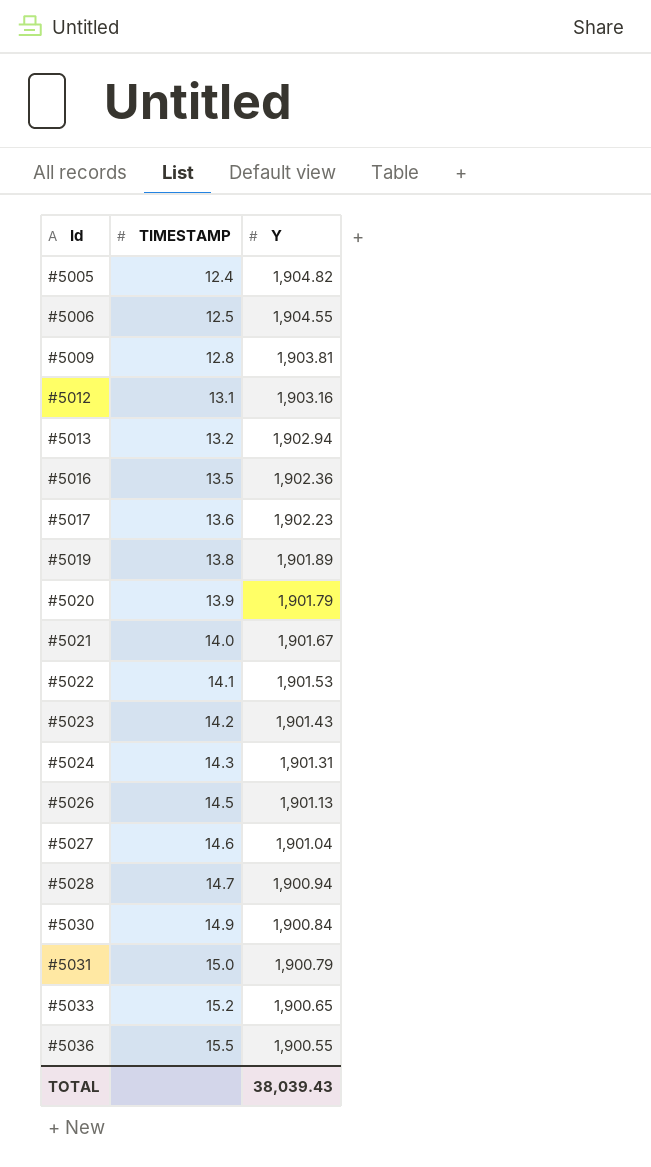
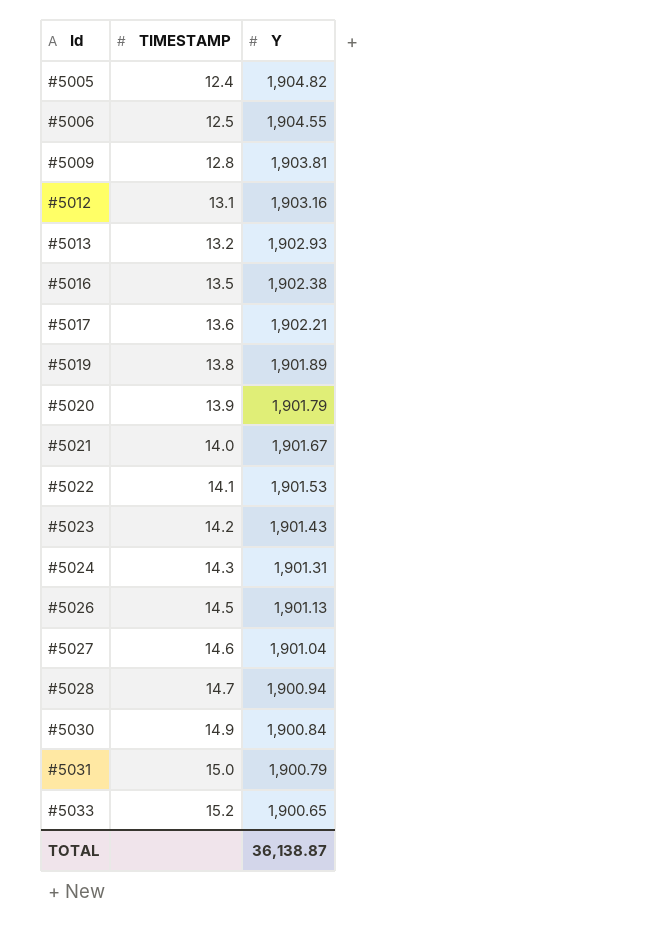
row #5036: 15.5 | 1,900.55 -> none
#5013 | Y: 1,902.94 -> 1,902.93
#5016 | Y: 1,902.36 -> 1,902.38
#5017 | Y: 1,902.23 -> 1,902.21
TOTAL | Y: 38,039.43 -> 36,138.87

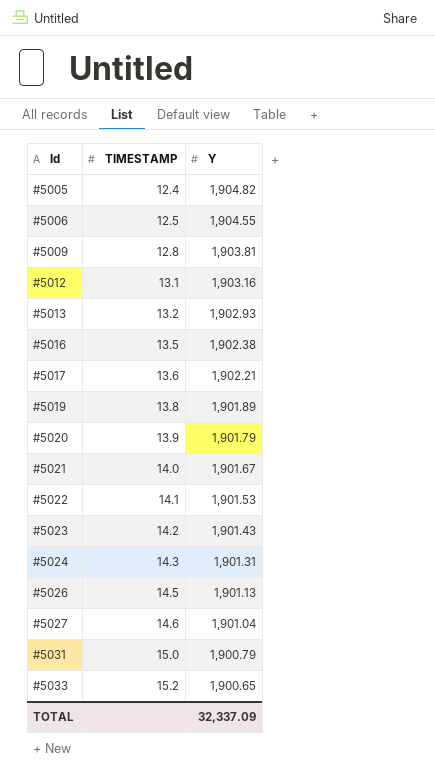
row #5028: 14.7 | 1,900.94 -> none
row #5030: 14.9 | 1,900.84 -> none
TOTAL | Y: 36,138.87 -> 32,337.09

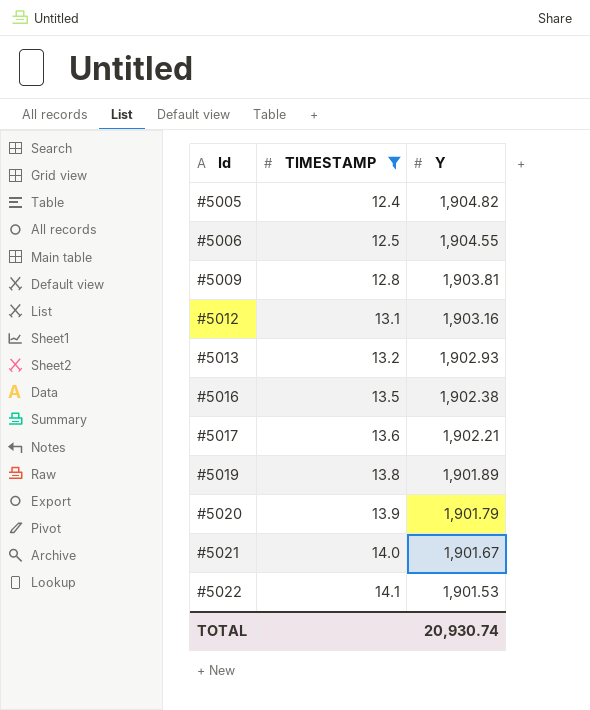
filter: none -> TIMESTAMP <= 14.1
TOTAL | Y: 32,337.09 -> 20,930.74

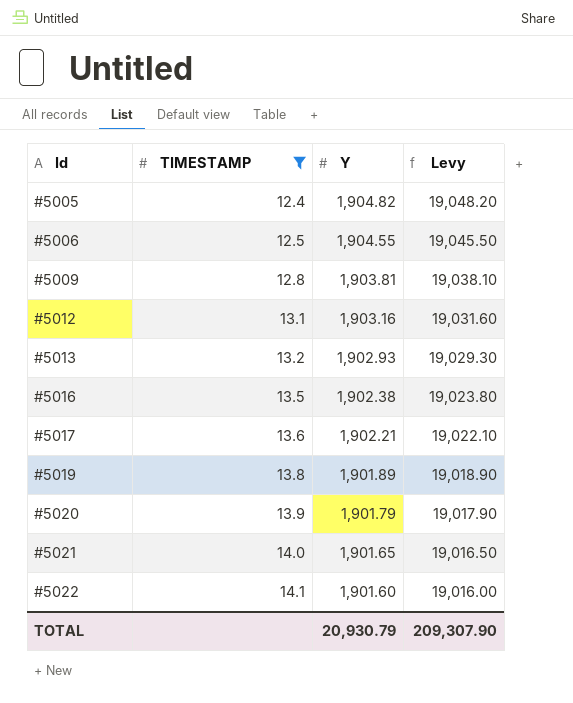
column Levy | formula: none -> [Y] * 10
#5021 | Y: 1,901.67 -> 1,901.65
#5022 | Y: 1,901.53 -> 1,901.60
TOTAL | Y: 20,930.74 -> 20,930.79

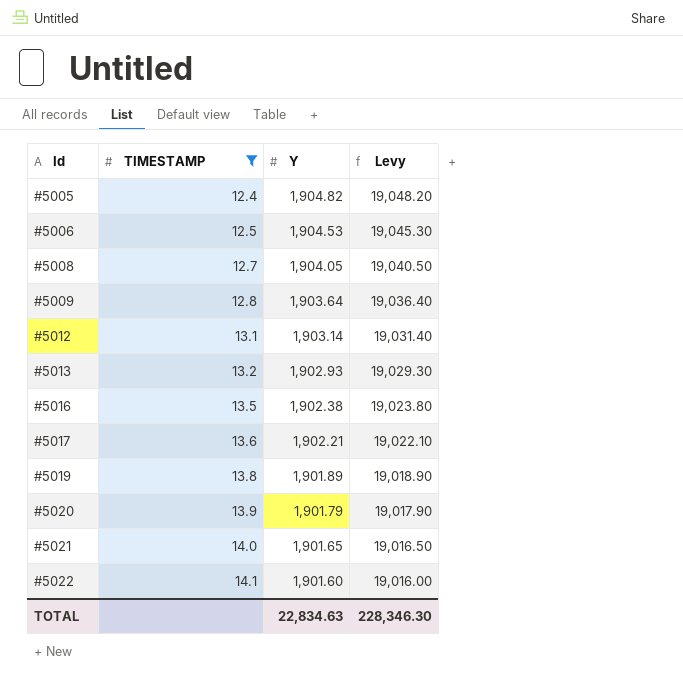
#5006 | Y: 1,904.55 -> 1,904.53
#5006 | Levy: 19,045.50 -> 19,045.30
row #5008: none -> 12.7 | 1,904.05 | 19,040.50
#5009 | Y: 1,903.81 -> 1,903.64
#5009 | Levy: 19,038.10 -> 19,036.40
#5012 | Y: 1,903.16 -> 1,903.14
#5012 | Levy: 19,031.60 -> 19,031.40
TOTAL | Y: 20,930.79 -> 22,834.63
TOTAL | Levy: 209,307.90 -> 228,346.30

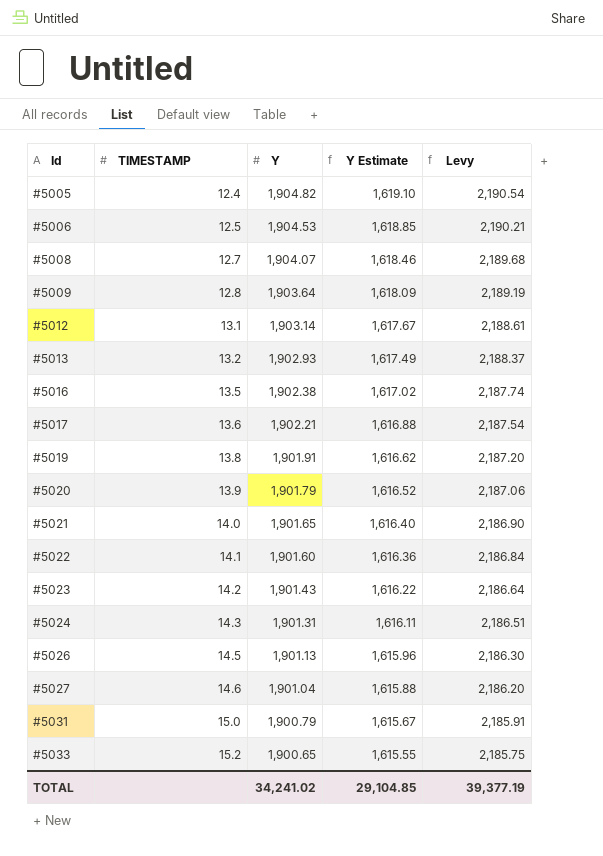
filter: TIMESTAMP <= 14.1 -> none
column Y Estimate | formula: none -> [Y] * 0.85
column Levy | formula: [Y] * 10 -> [Y] * 1.15
#5008 | Y: 1,904.05 -> 1,904.07
#5019 | Y: 1,901.89 -> 1,901.91
TOTAL | Y: 22,834.63 -> 34,241.02
TOTAL | Levy: 228,346.30 -> 39,377.19

